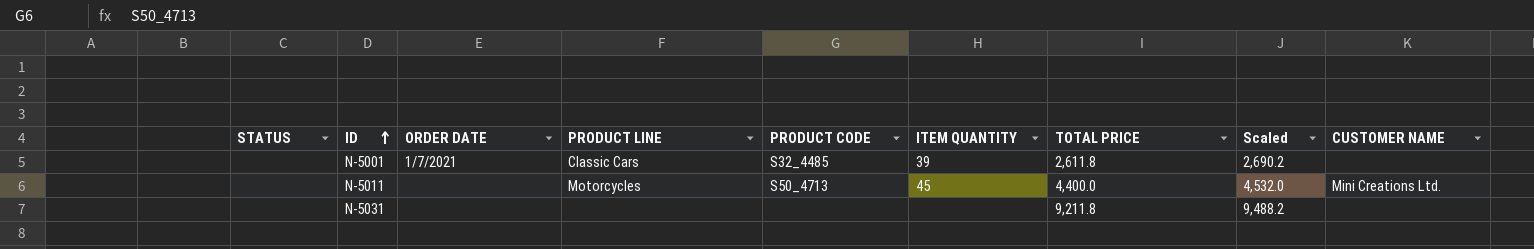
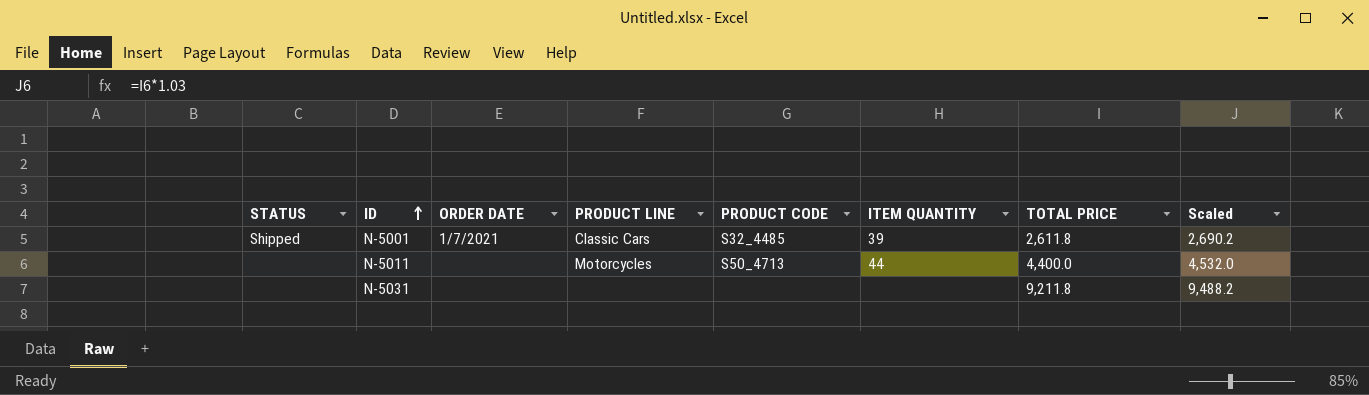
column CUSTOMER NAME | position: 9 -> none
N-5001 | STATUS: none -> Shipped
N-5011 | ITEM QUANTITY: 45 -> 44

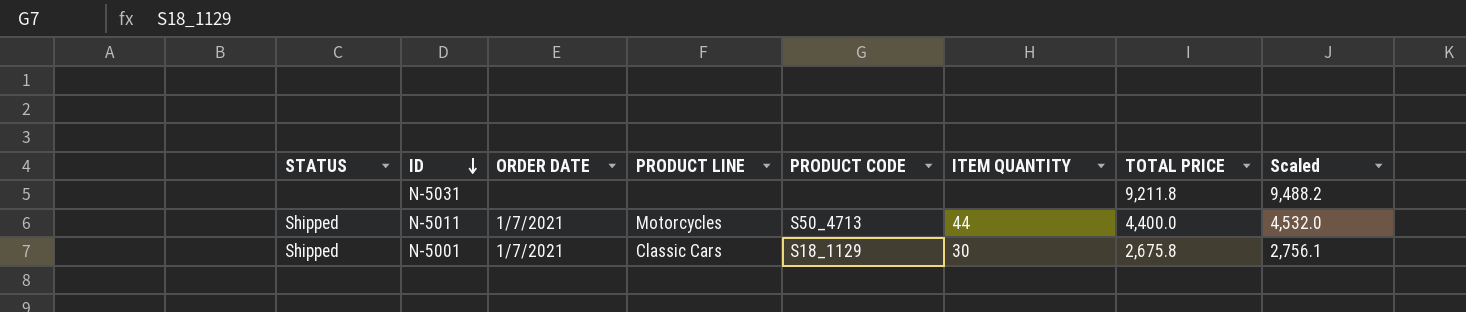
row order: ID ascending -> ID descending
N-5011 | STATUS: none -> Shipped
N-5011 | ORDER DATE: none -> 1/7/2021
N-5001 | PRODUCT CODE: S32_4485 -> S18_1129
N-5001 | ITEM QUANTITY: 39 -> 30
N-5001 | TOTAL PRICE: 2,611.8 -> 2,675.8
N-5001 | Scaled: 2,690.2 -> 2,756.1

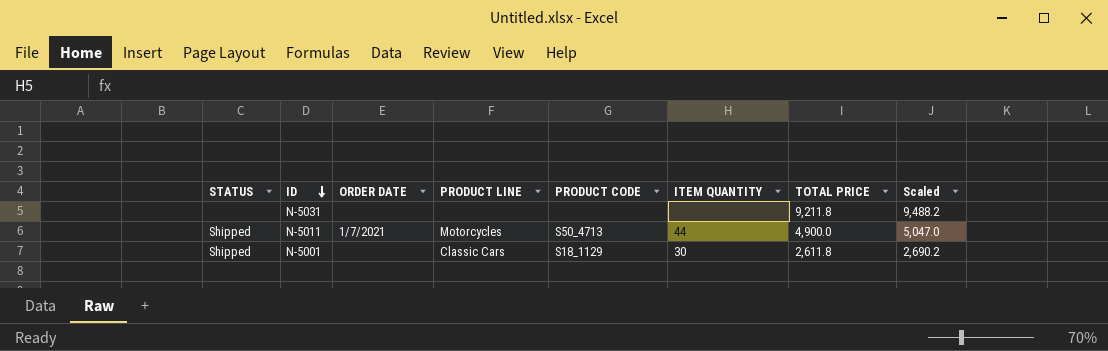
N-5011 | TOTAL PRICE: 4,400.0 -> 4,900.0
N-5011 | Scaled: 4,532.0 -> 5,047.0
N-5001 | ORDER DATE: 1/7/2021 -> none
N-5001 | TOTAL PRICE: 2,675.8 -> 2,611.8
N-5001 | Scaled: 2,756.1 -> 2,690.2

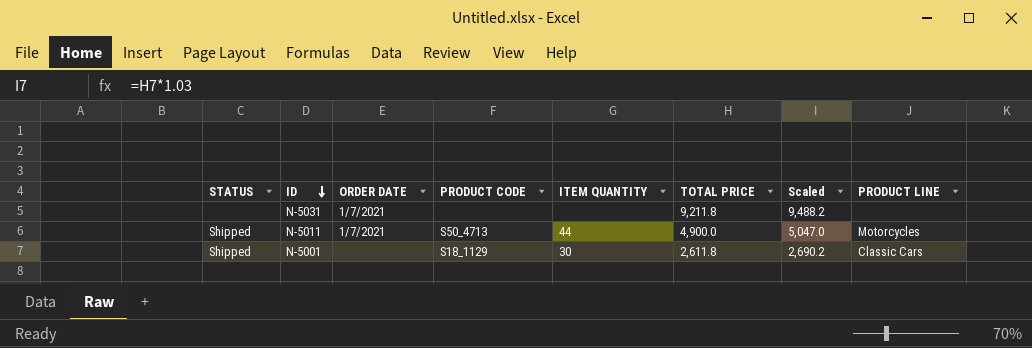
column PRODUCT LINE | position: 4 -> 8
N-5031 | ORDER DATE: none -> 1/7/2021

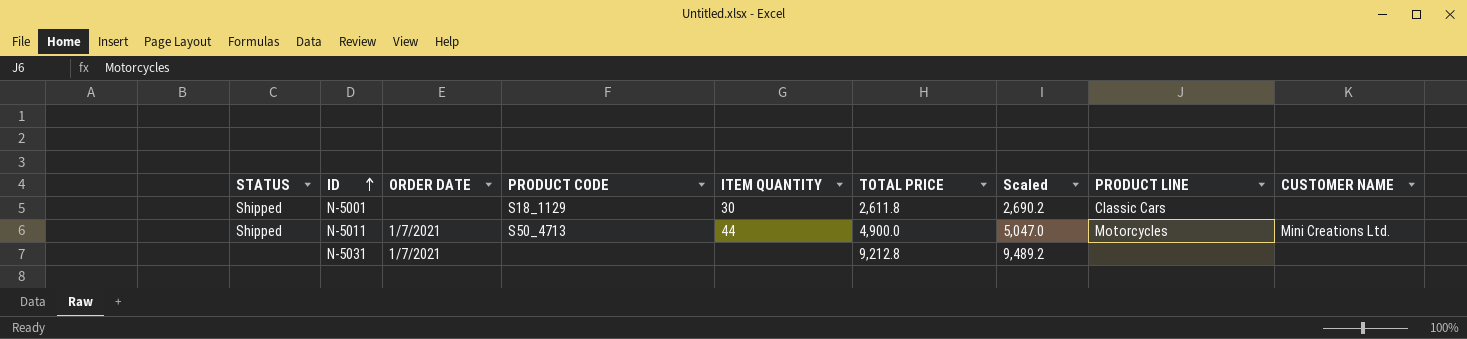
row order: ID descending -> ID ascending
column CUSTOMER NAME | position: none -> 9
N-5031 | TOTAL PRICE: 9,211.8 -> 9,212.8
N-5031 | Scaled: 9,488.2 -> 9,489.2

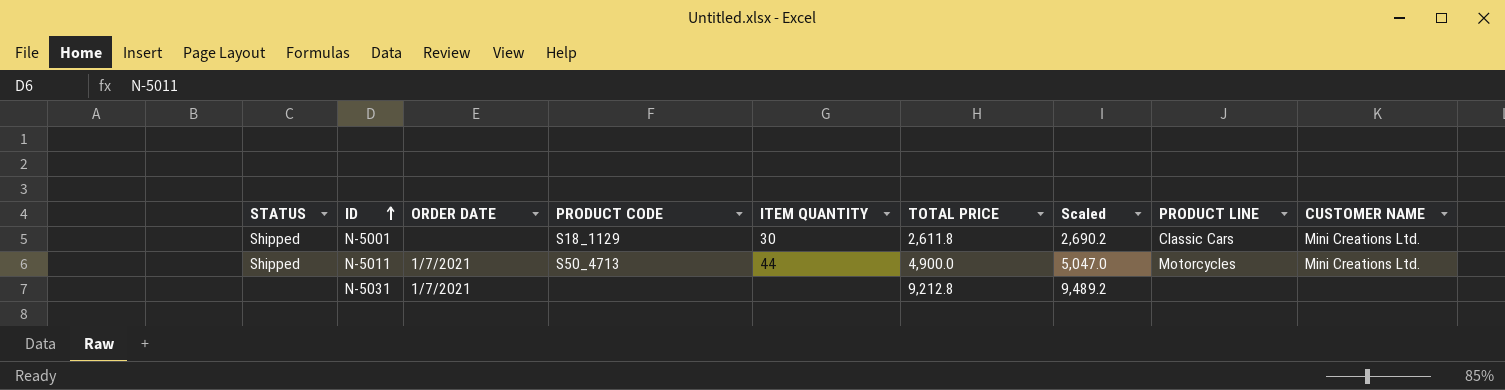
N-5001 | CUSTOMER NAME: none -> Mini Creations Ltd.

